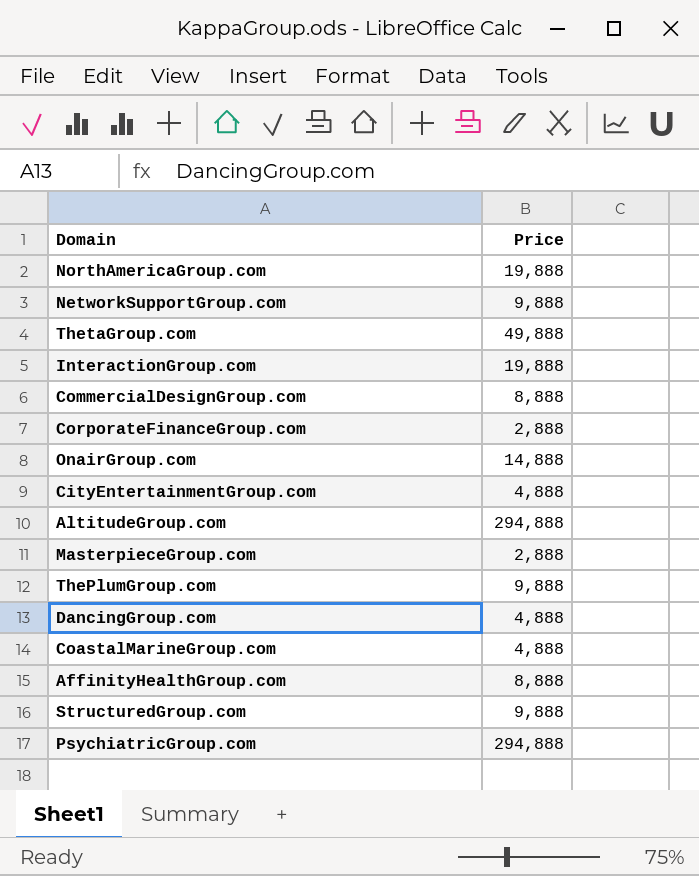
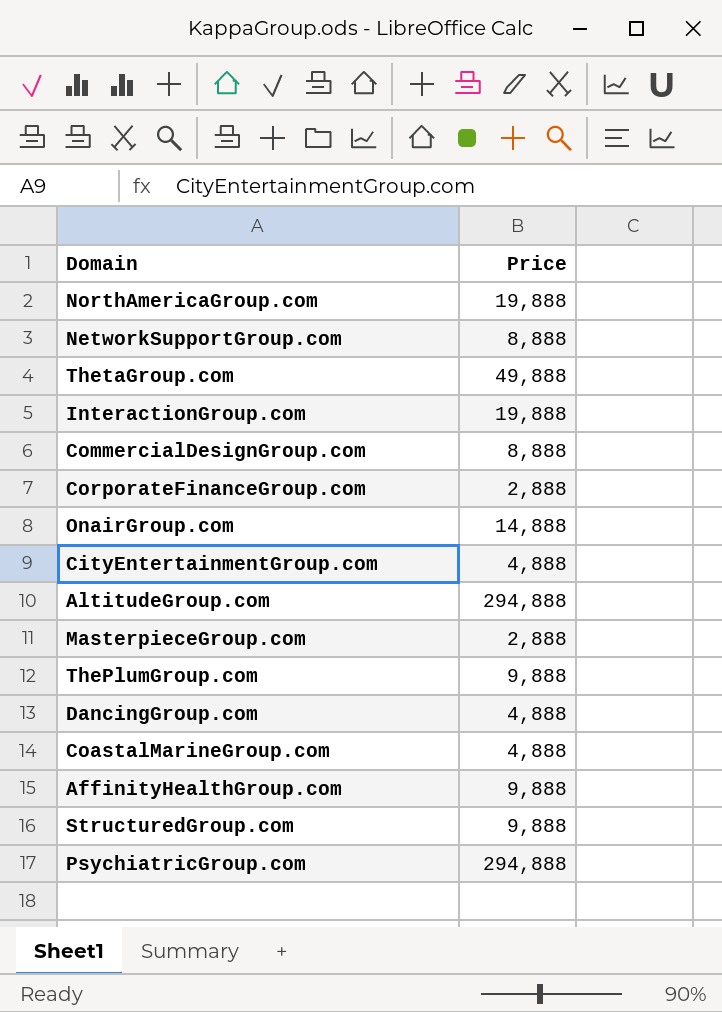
NetworkSupportGroup.com | Price: 9,888 -> 8,888
AffinityHealthGroup.com | Price: 8,888 -> 9,888

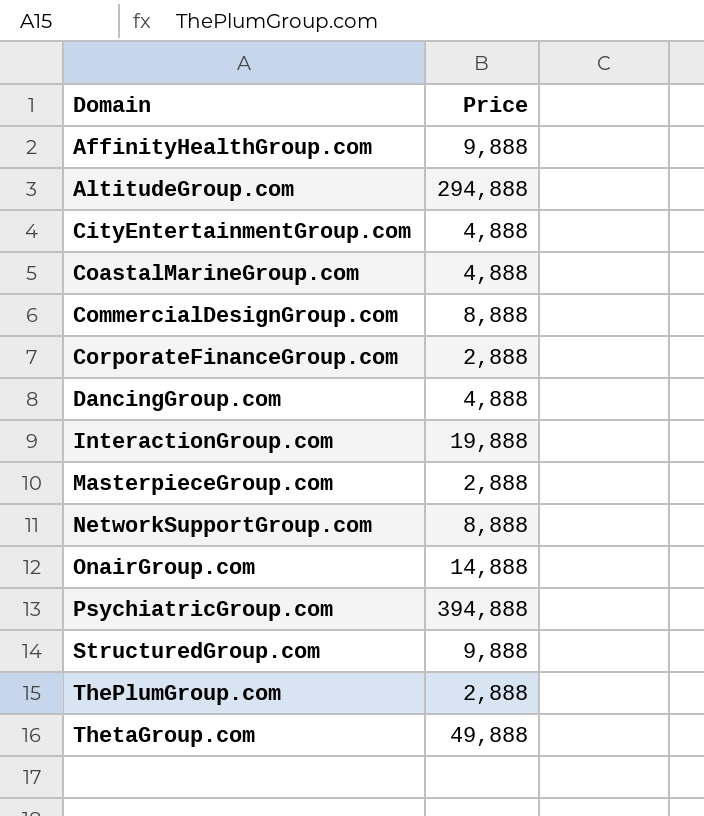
row order: none -> Domain ascending
row NorthAmericaGroup.com: 19,888 -> none
PsychiatricGroup.com | Price: 294,888 -> 394,888
ThePlumGroup.com | Price: 9,888 -> 2,888

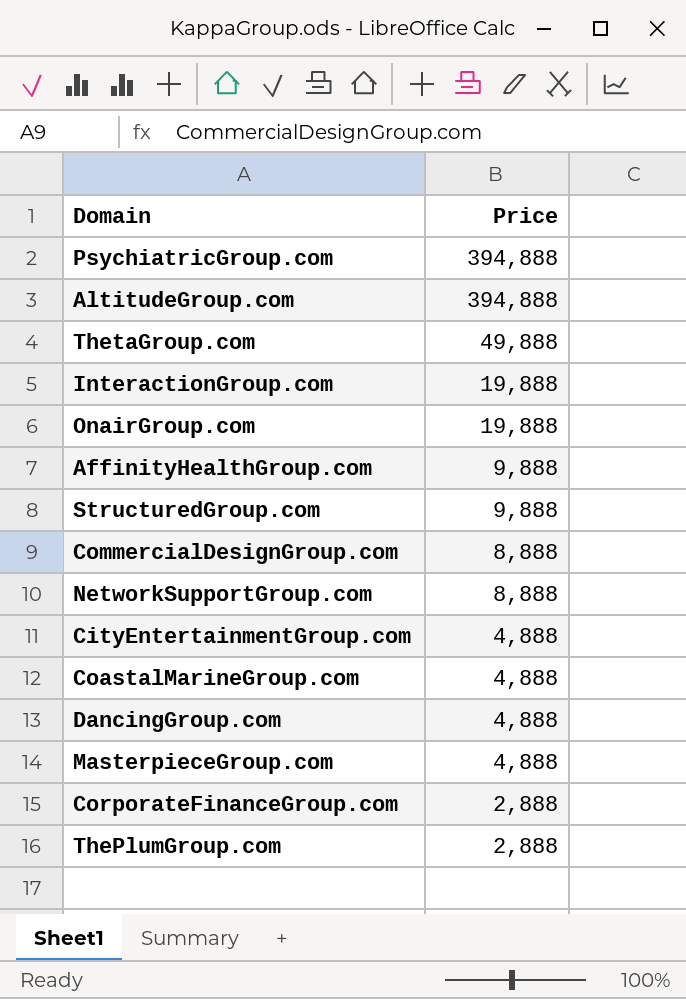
row order: Domain ascending -> Price descending
AltitudeGroup.com | Price: 294,888 -> 394,888
OnairGroup.com | Price: 14,888 -> 19,888
MasterpieceGroup.com | Price: 2,888 -> 4,888

